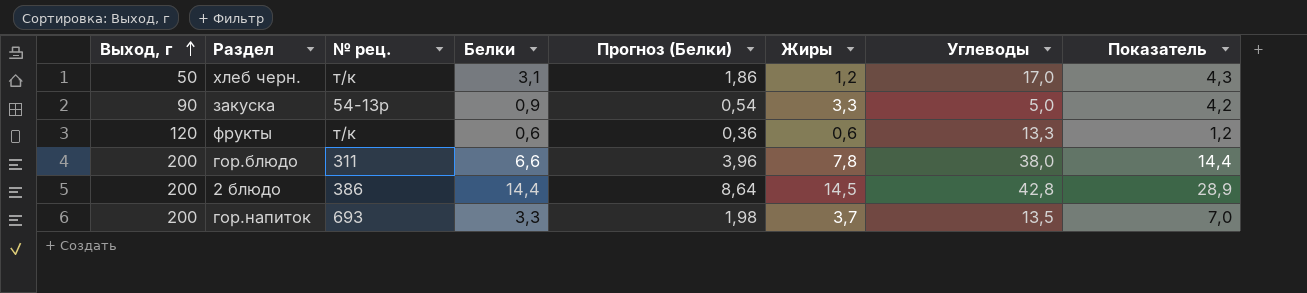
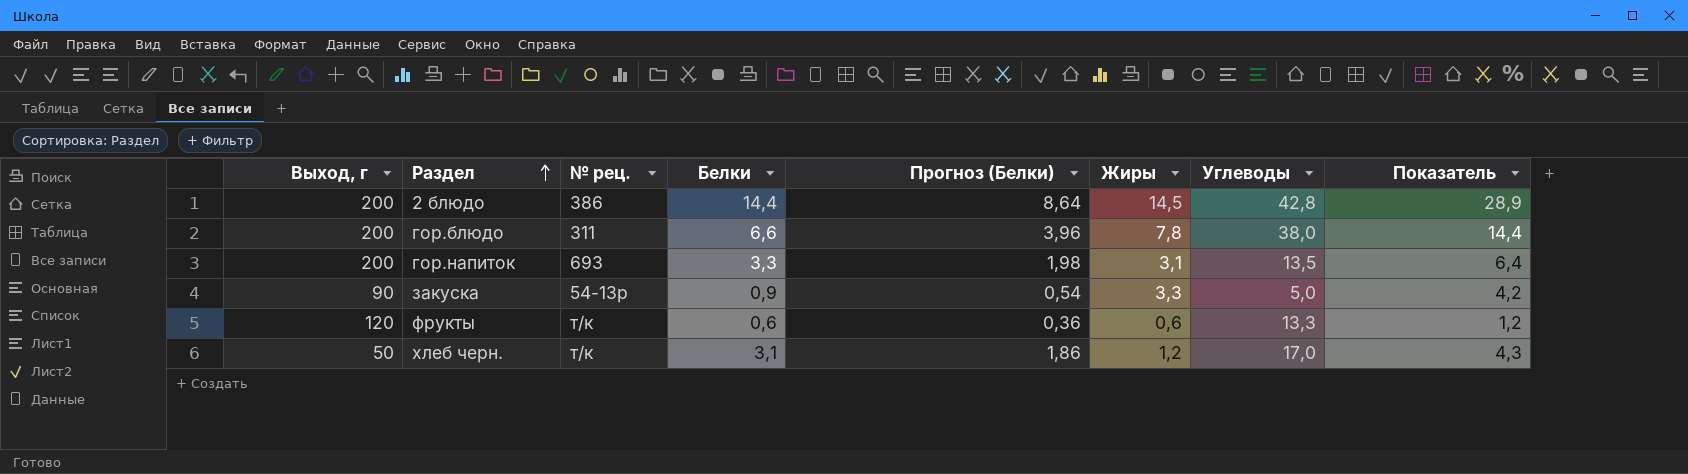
row order: Выход, г ascending -> Раздел ascending
гор.напиток | Жиры: 3,7 -> 3,1
гор.напиток | Показатель: 7,0 -> 6,4

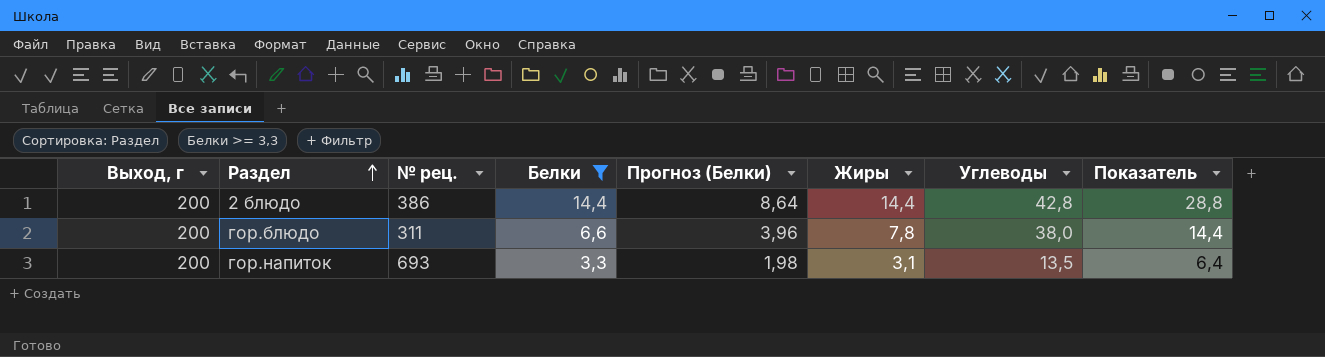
filter: none -> Белки >= 3,3
2 блюдо | Жиры: 14,5 -> 14,4
2 блюдо | Показатель: 28,9 -> 28,8

